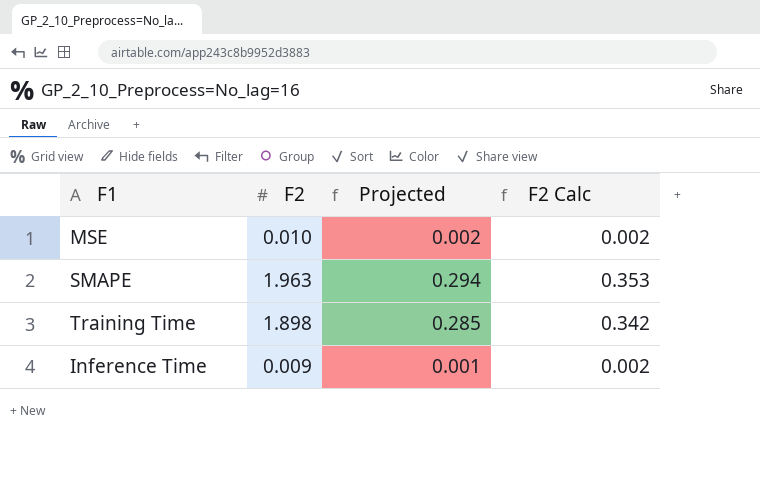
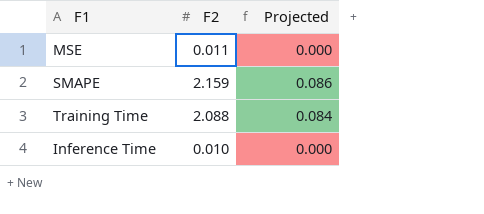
column F2 Calc | formula: [F2] * 0.18 -> none
column Projected | formula: [F2] * 0.15 -> [F2] * 0.04
MSE | F2: 0.010 -> 0.011
SMAPE | F2: 1.963 -> 2.159
Training Time | F2: 1.898 -> 2.088
Inference Time | F2: 0.009 -> 0.010

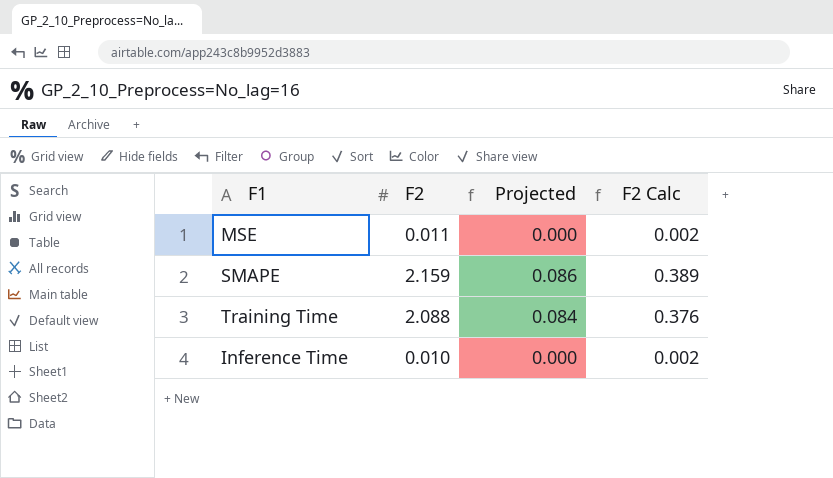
column F2 Calc | formula: none -> [F2] * 0.18

